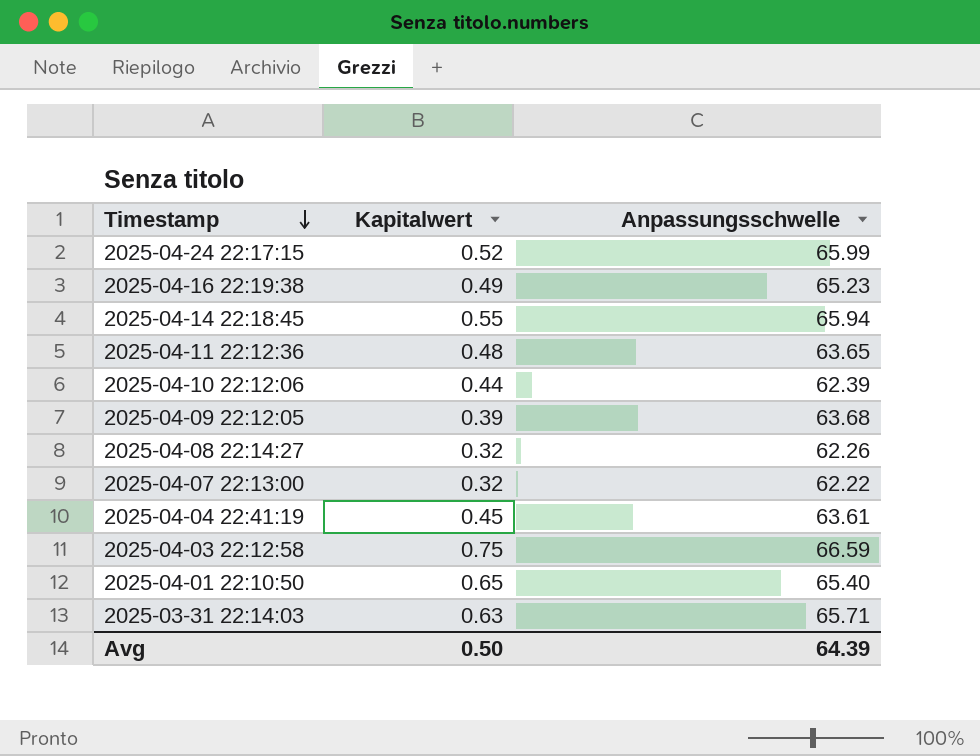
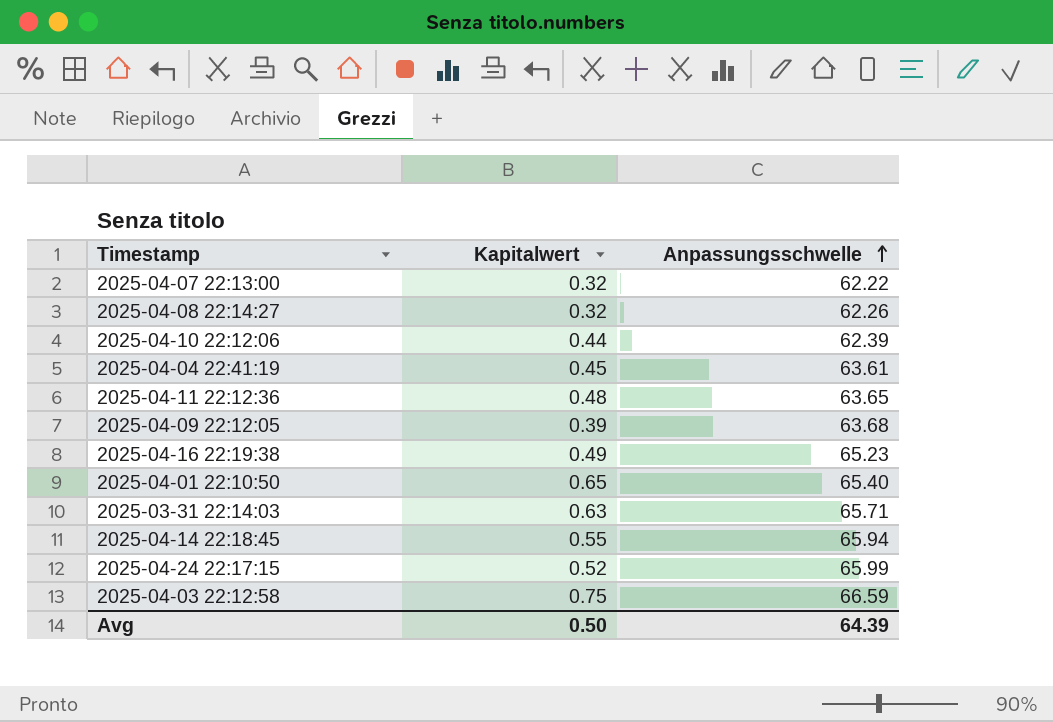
row order: Timestamp descending -> Anpassungsschwelle ascending

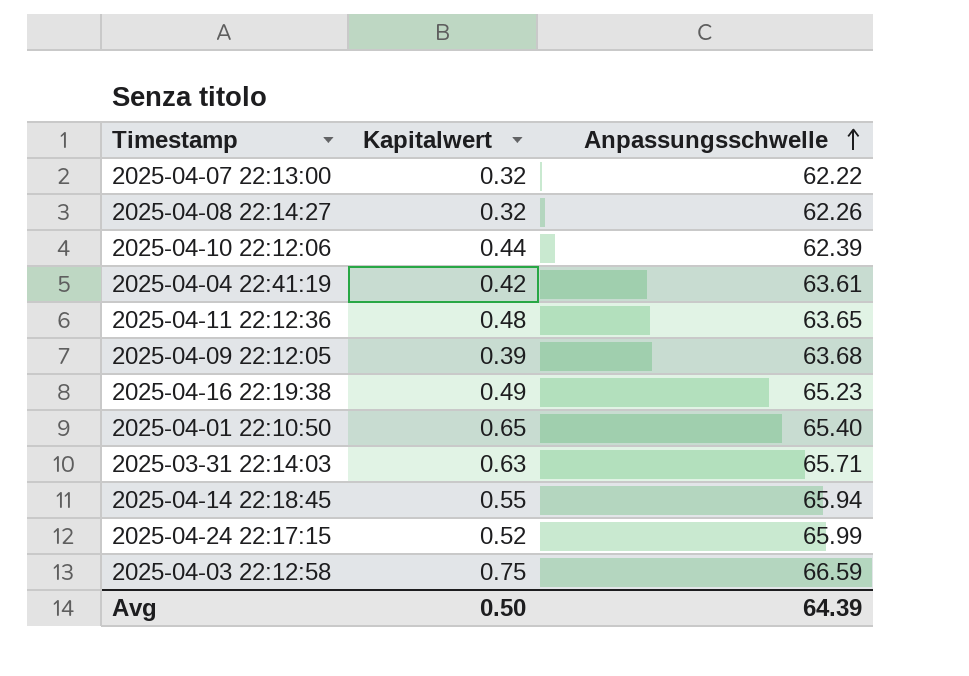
2025-04-04 22:41:19 | Kapitalwert: 0.45 -> 0.42

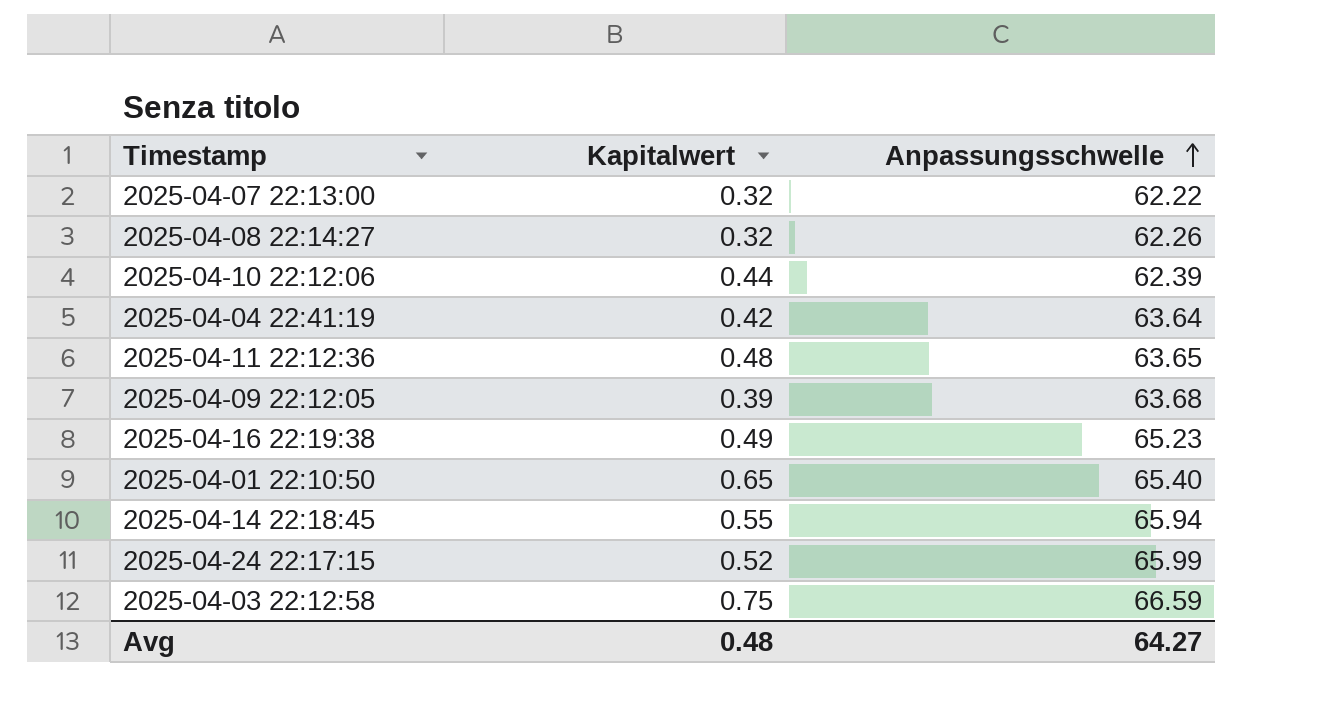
row 2025-03-31 22:14:03: 0.63 | 65.71 -> none
2025-04-04 22:41:19 | Anpassungsschwelle: 63.61 -> 63.64
Avg | Kapitalwert: 0.50 -> 0.48
Avg | Anpassungsschwelle: 64.39 -> 64.27

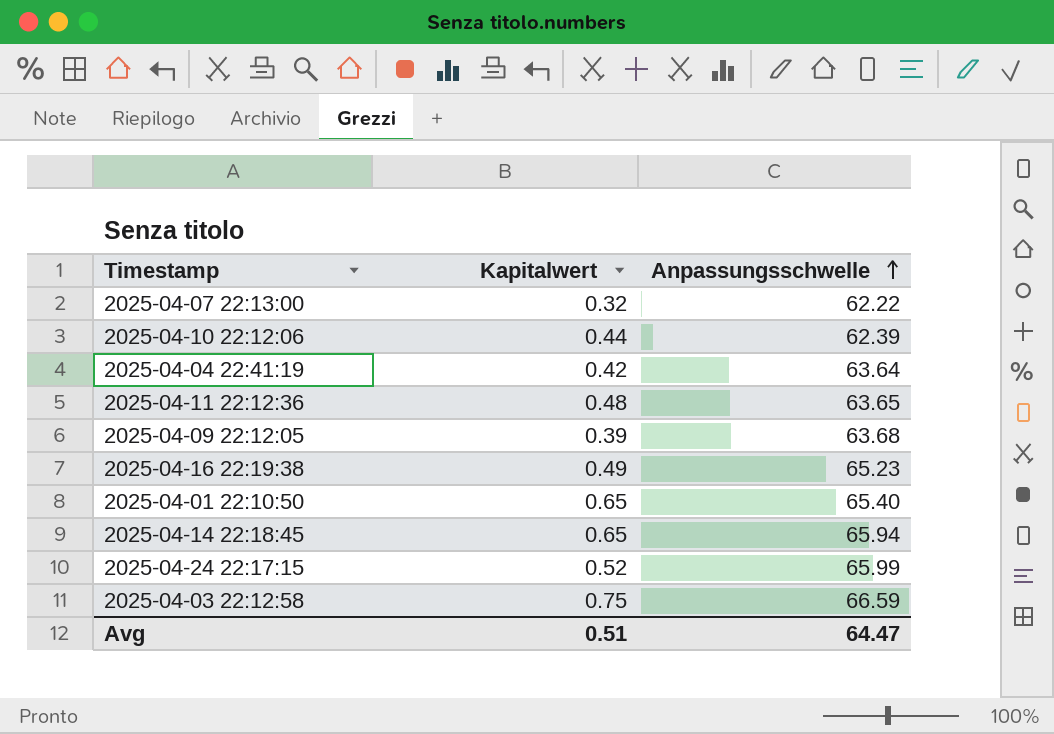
row 2025-04-08 22:14:27: 0.32 | 62.26 -> none
2025-04-14 22:18:45 | Kapitalwert: 0.55 -> 0.65
Avg | Kapitalwert: 0.48 -> 0.51
Avg | Anpassungsschwelle: 64.27 -> 64.47

